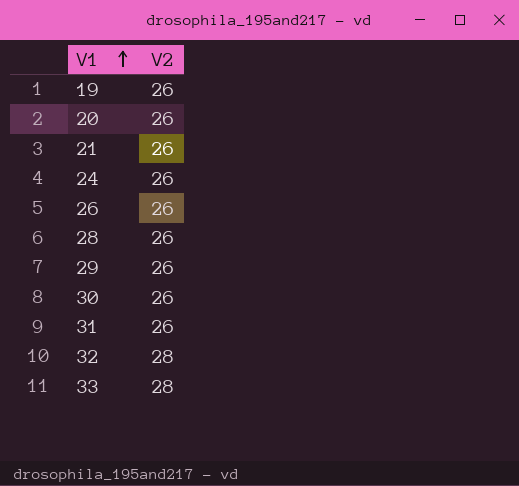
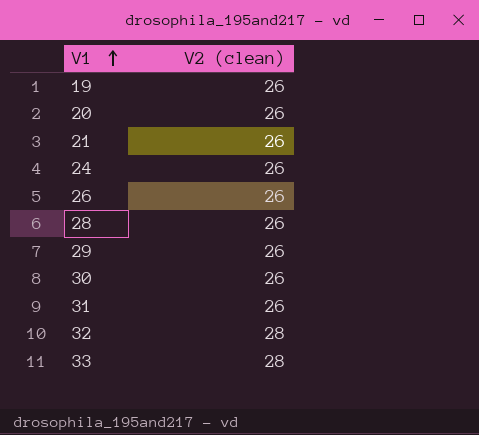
column name: V2 -> V2 (clean)

